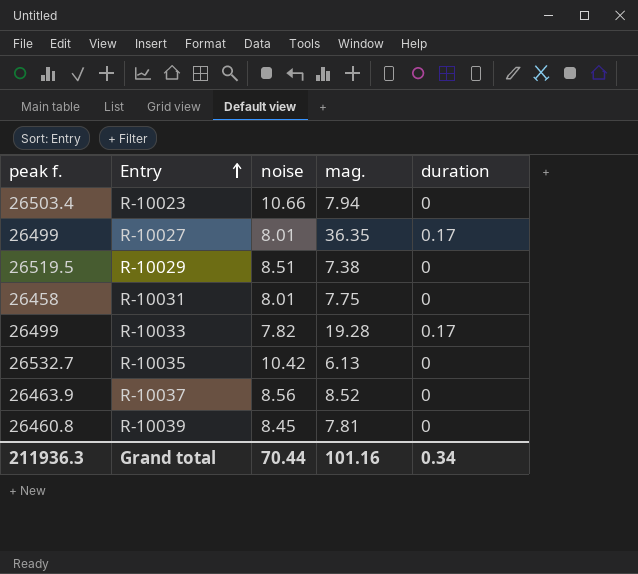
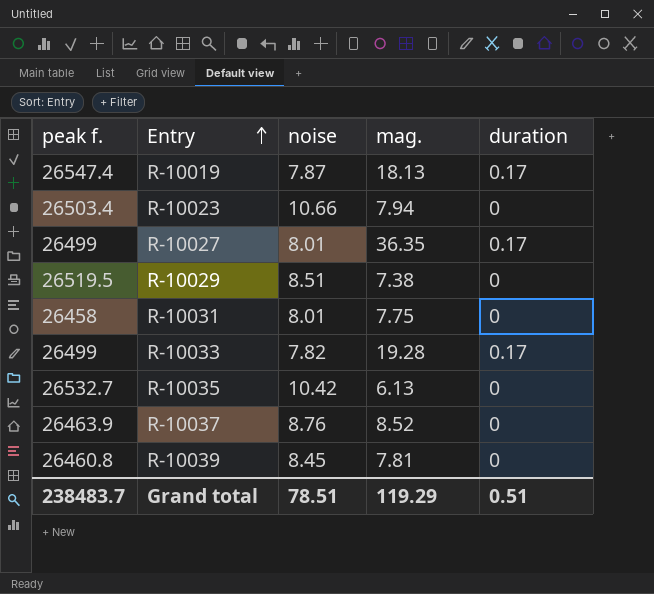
row R-10019: none -> 26547.4 | 7.87 | 18.13 | 0.17
R-10037 | noise: 8.56 -> 8.76
Grand total | peak f.: 211936.3 -> 238483.7
Grand total | noise: 70.44 -> 78.51
Grand total | mag.: 101.16 -> 119.29
Grand total | duration: 0.34 -> 0.51

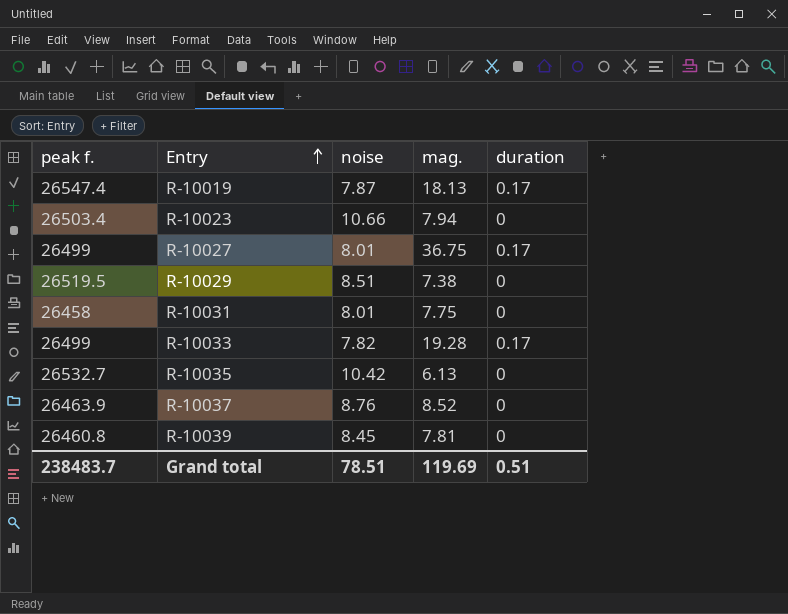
R-10027 | mag.: 36.35 -> 36.75
Grand total | mag.: 119.29 -> 119.69

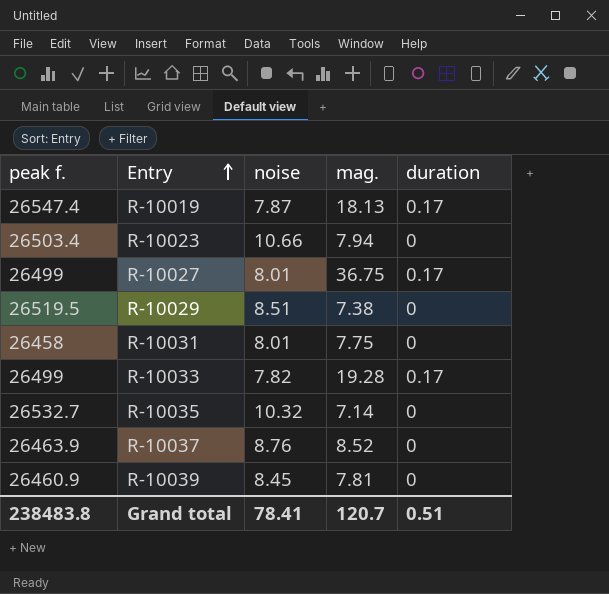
R-10035 | noise: 10.42 -> 10.32
R-10035 | mag.: 6.13 -> 7.14
R-10039 | peak f.: 26460.8 -> 26460.9
Grand total | peak f.: 238483.7 -> 238483.8
Grand total | noise: 78.51 -> 78.41
Grand total | mag.: 119.69 -> 120.7

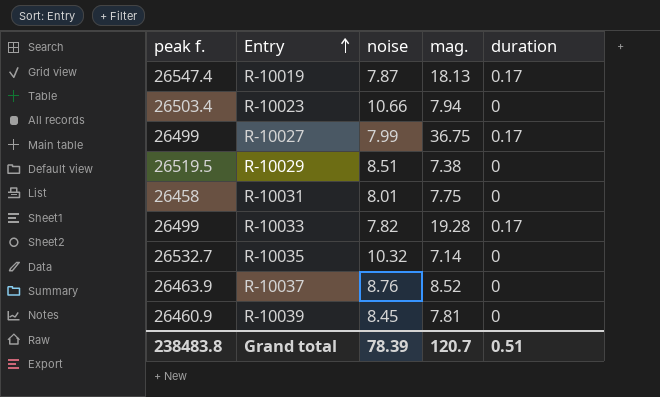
R-10027 | noise: 8.01 -> 7.99
Grand total | noise: 78.41 -> 78.39

